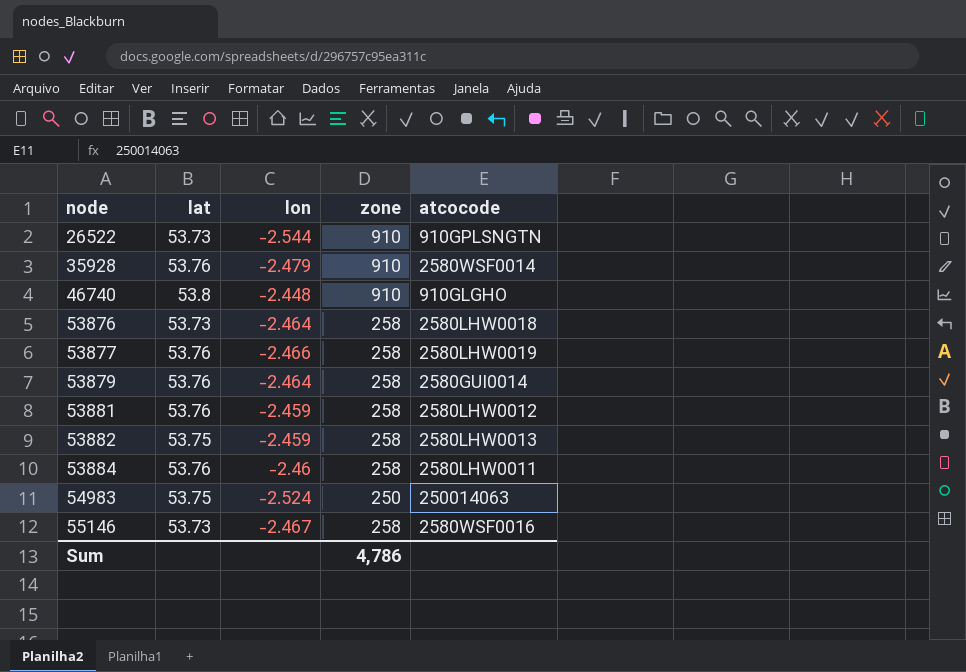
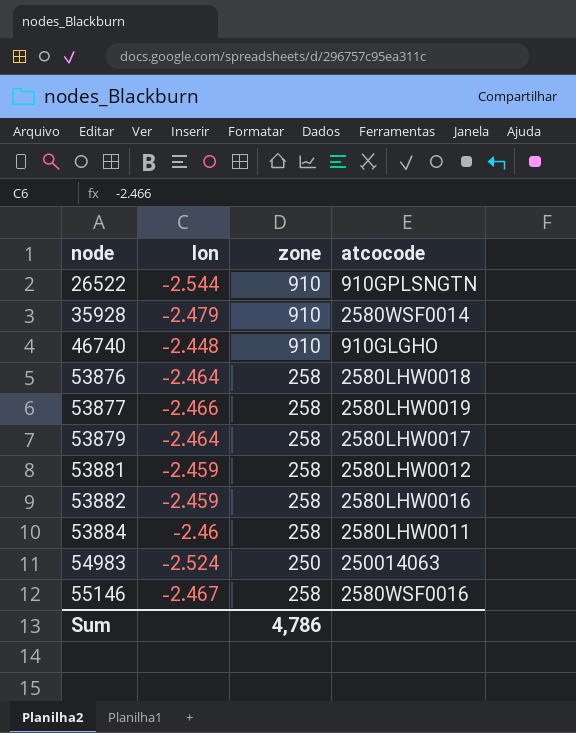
column lat | position: 2 -> none
53879 | atcocode: 2580GUI0014 -> 2580LHW0017
53882 | atcocode: 2580LHW0013 -> 2580LHW0016

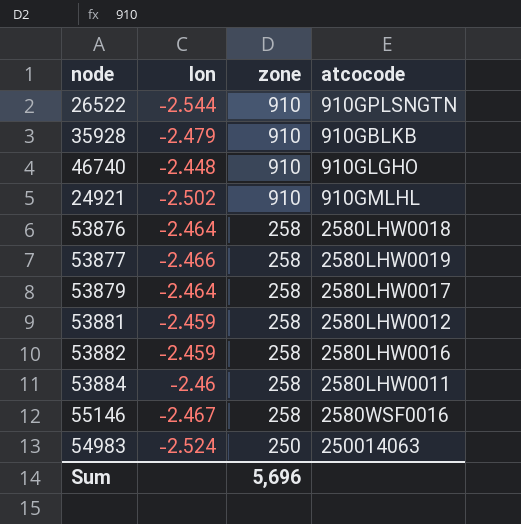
row order: node ascending -> zone descending
35928 | atcocode: 2580WSF0014 -> 910GBLKB
row 24921: none -> -2.502 | 910 | 910GMLHL
Sum | zone: 4,786 -> 5,696

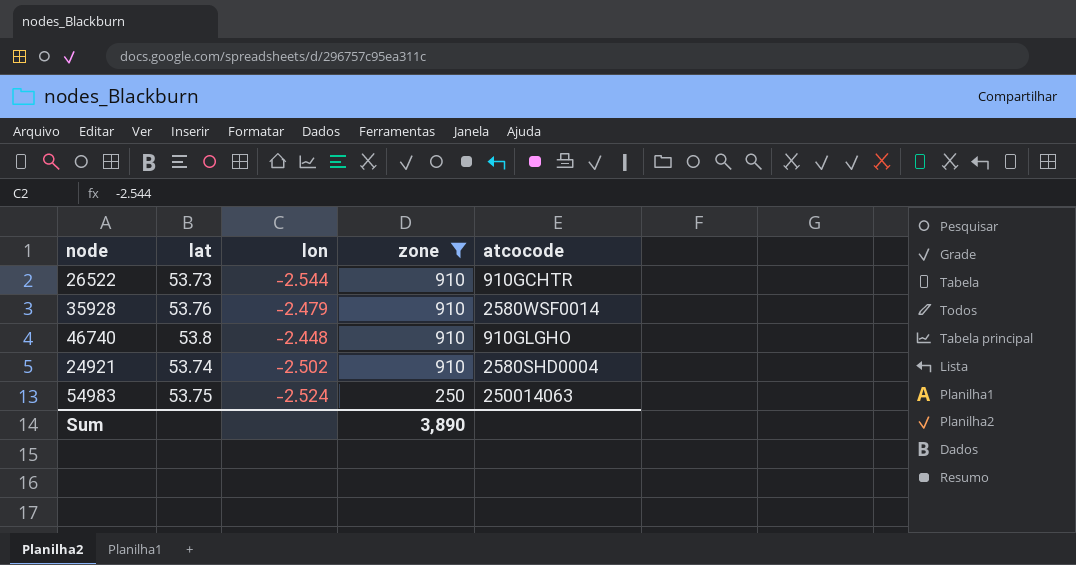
filter: none -> zone != 258
column lat | position: none -> 2
26522 | atcocode: 910GPLSNGTN -> 910GCHTR
35928 | atcocode: 910GBLKB -> 2580WSF0014
24921 | atcocode: 910GMLHL -> 2580SHD0004
Sum | zone: 5,696 -> 3,890

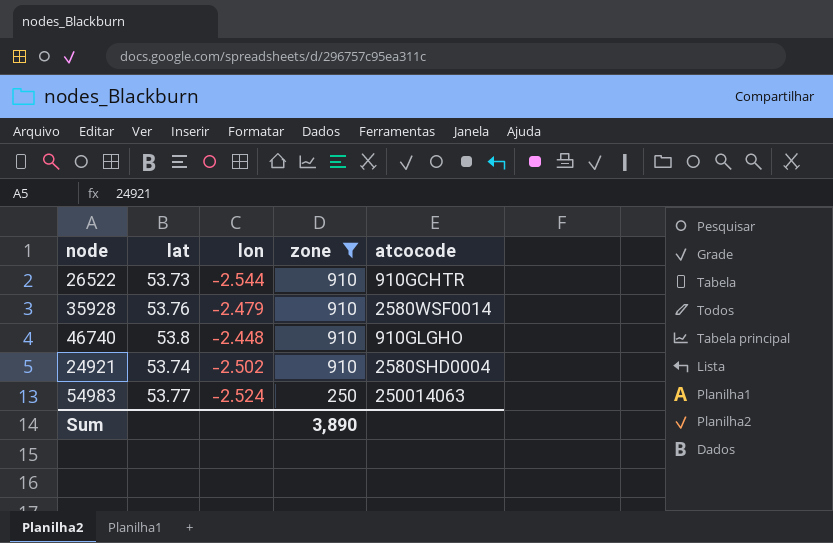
54983 | lat: 53.75 -> 53.77

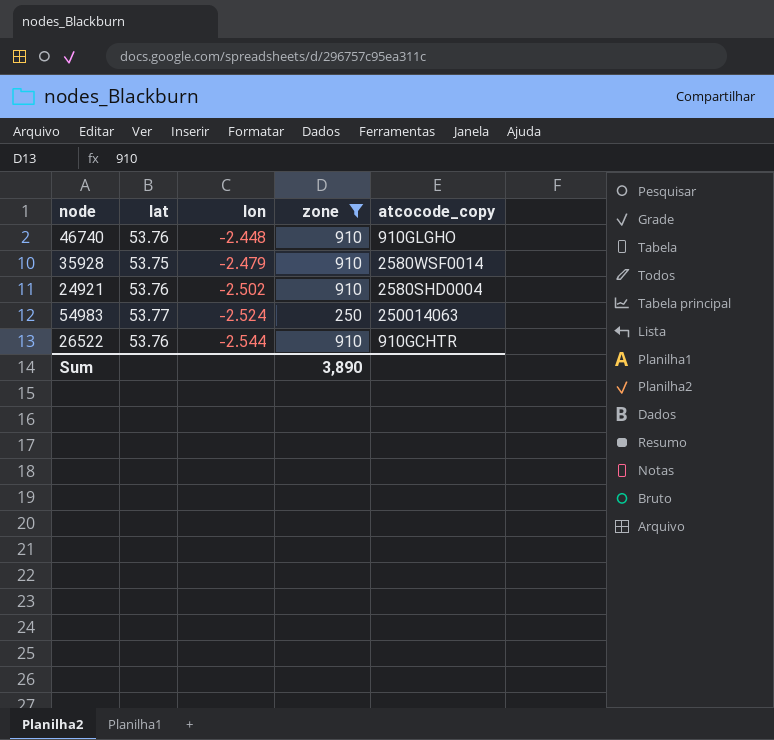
row order: zone descending -> lon descending
column name: atcocode -> atcocode_copy
46740 | lat: 53.8 -> 53.76
35928 | lat: 53.76 -> 53.75
24921 | lat: 53.74 -> 53.76
26522 | lat: 53.73 -> 53.76

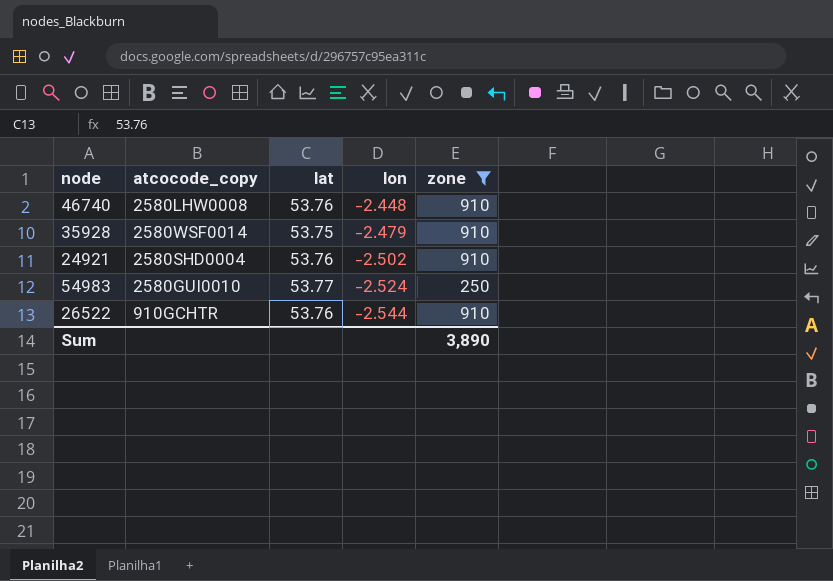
column atcocode_copy | position: 5 -> 2
46740 | atcocode_copy: 910GLGHO -> 2580LHW0008
54983 | atcocode_copy: 250014063 -> 2580GUI0010

